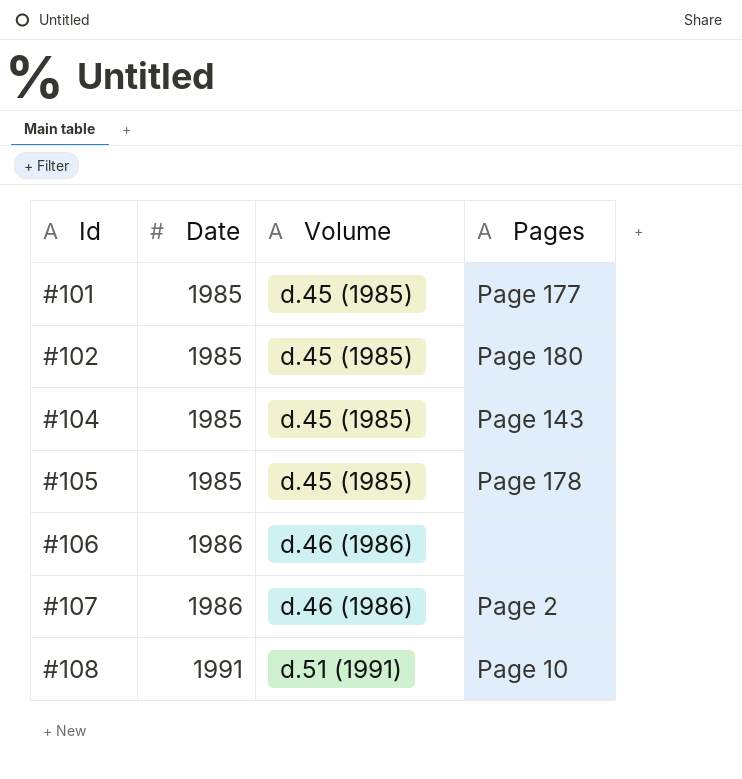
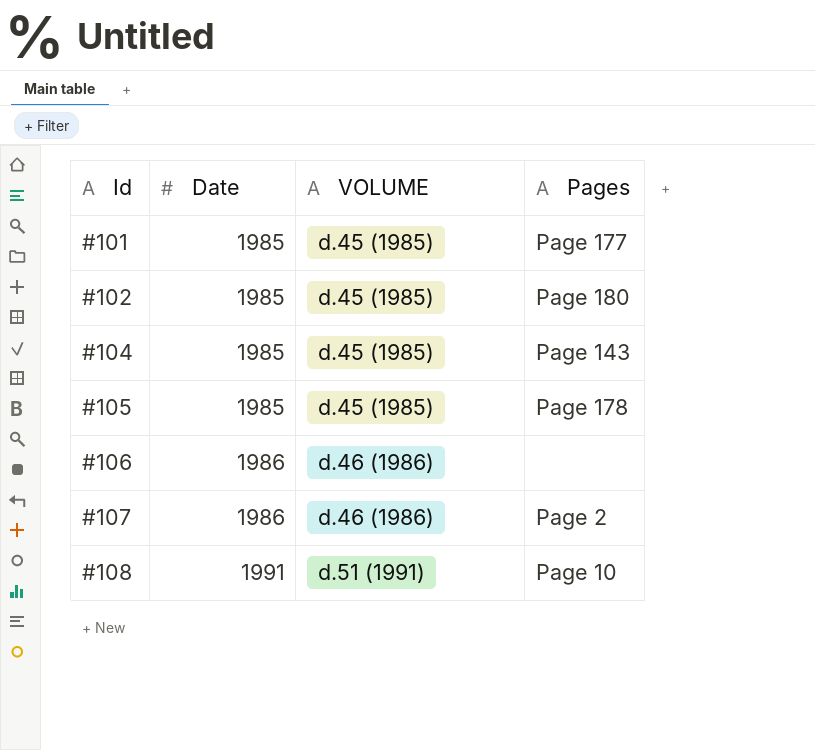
column name: Volume -> VOLUME

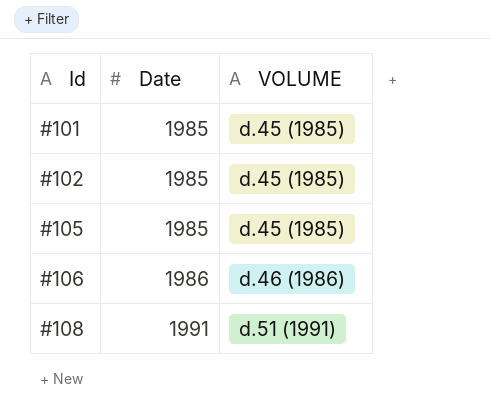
column Pages | position: 4 -> none
row #104: 1985 | d.45 (1985) | Page 143 -> none
row #107: 1986 | d.46 (1986) | Page 2 -> none

